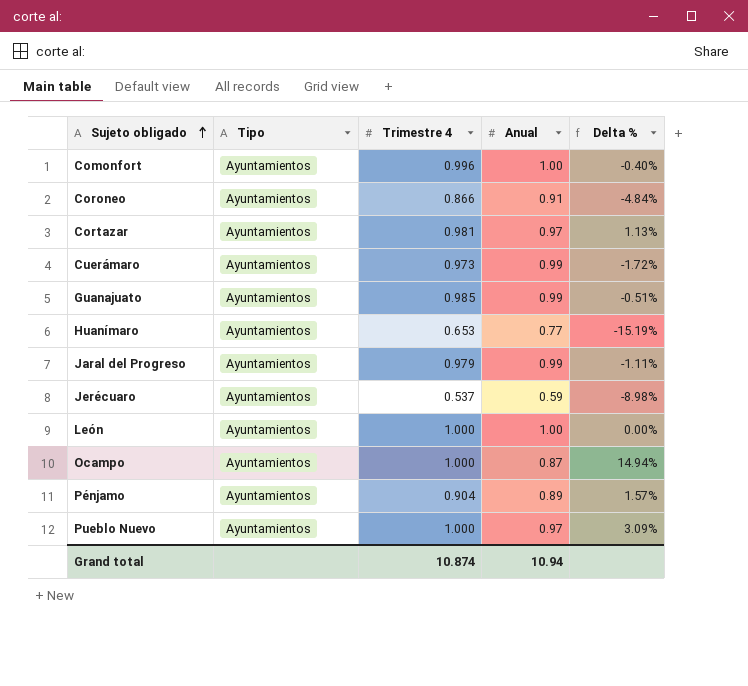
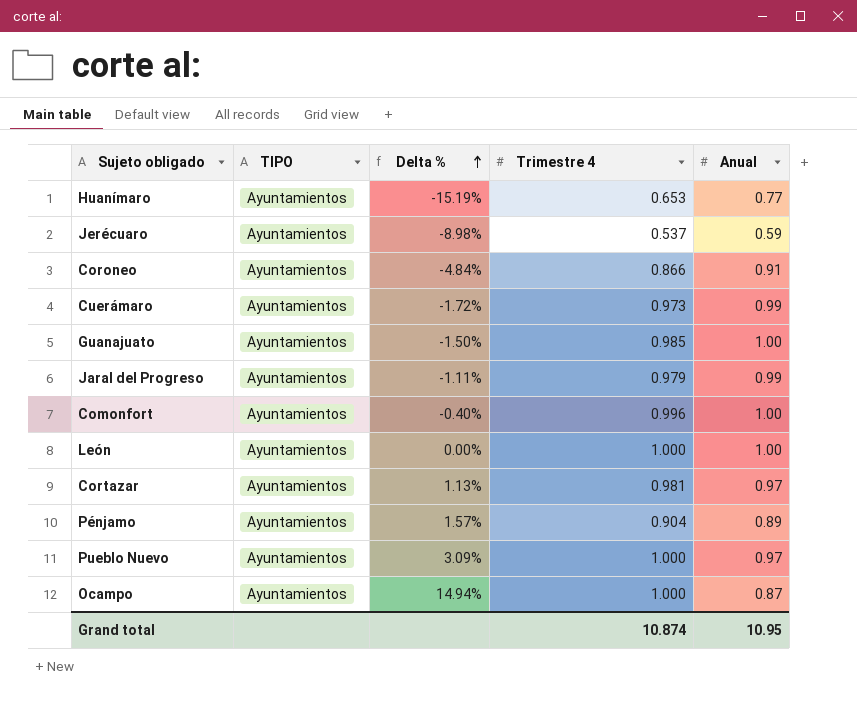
row order: Sujeto obligado ascending -> Delta % ascending
column name: Tipo -> TIPO
column Delta % | position: 5 -> 3
Guanajuato | Delta %: -0.51% -> -1.50%
Guanajuato | Anual: 0.99 -> 1.00
Grand total | Anual: 10.94 -> 10.95

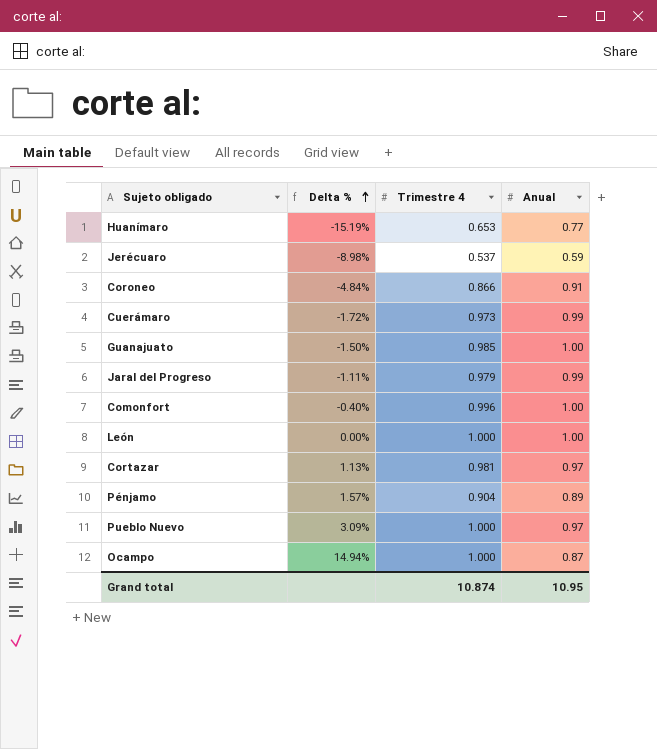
column TIPO | position: 2 -> none

